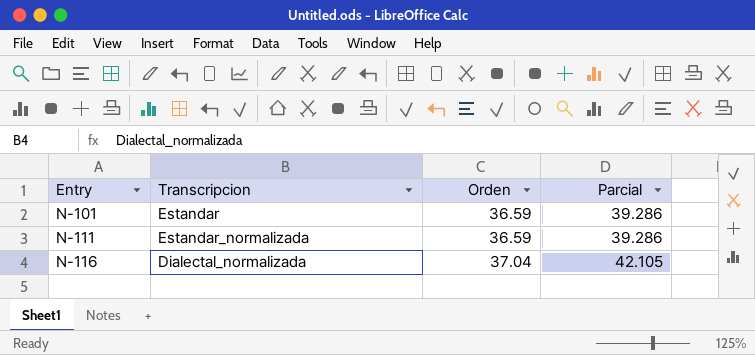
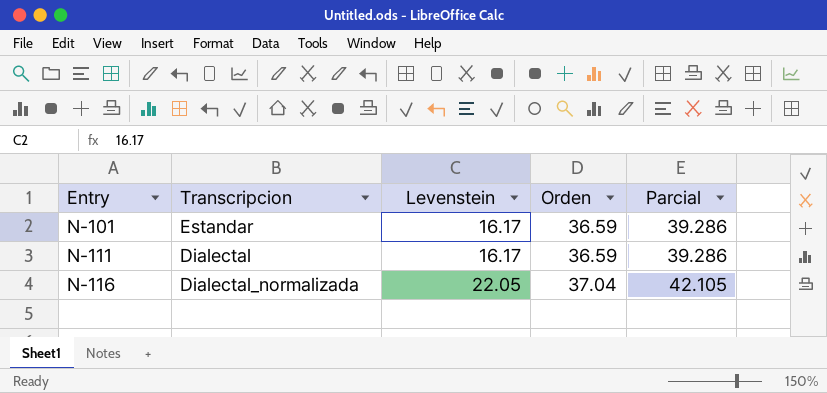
column Levenstein | position: none -> 3
N-111 | Transcripcion: Estandar_normalizada -> Dialectal

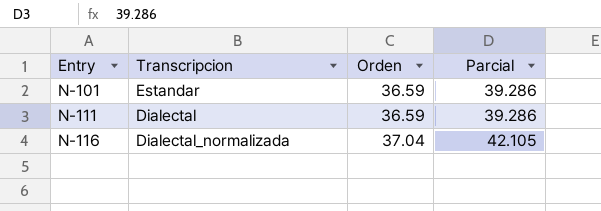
column Levenstein | position: 3 -> none

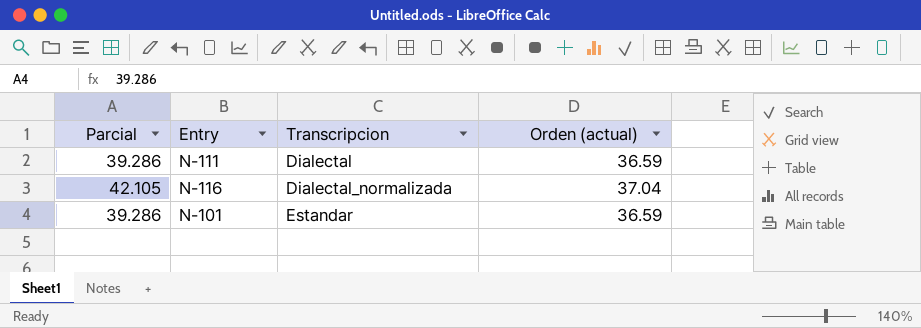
row order: Entry ascending -> Transcripcion ascending
column Parcial | position: 4 -> 1
column name: Orden -> Orden (actual)

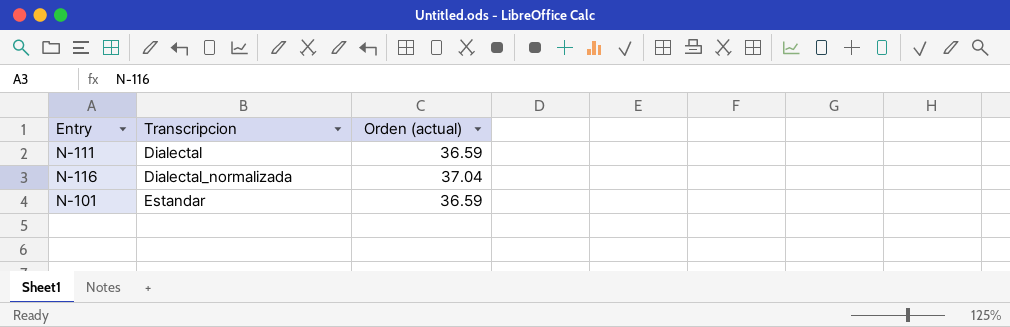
column Parcial | position: 1 -> none

